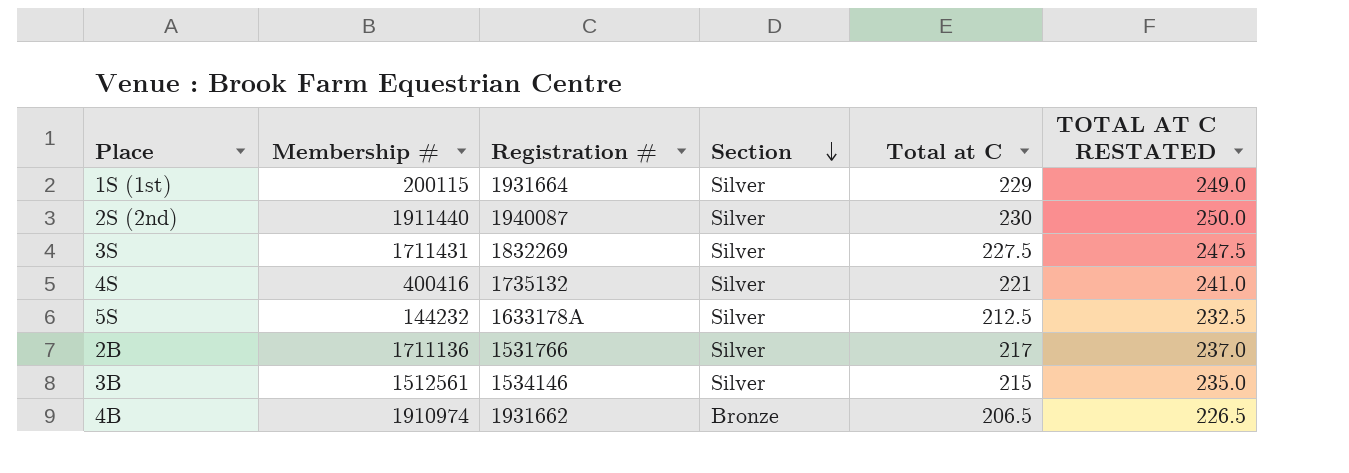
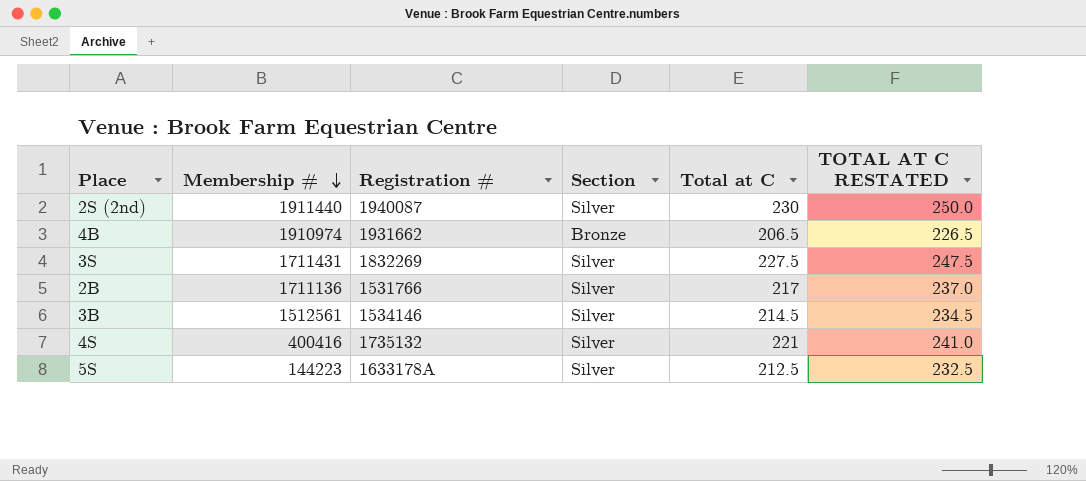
row order: Section descending -> Membership # descending
row 1S (1st): 200115 | 1931664 | Silver | 229 | 249.0 -> none
3B | Total at C: 215 -> 214.5
3B | TOTAL AT C RESTATED: 235.0 -> 234.5
5S | Membership #: 144232 -> 144223

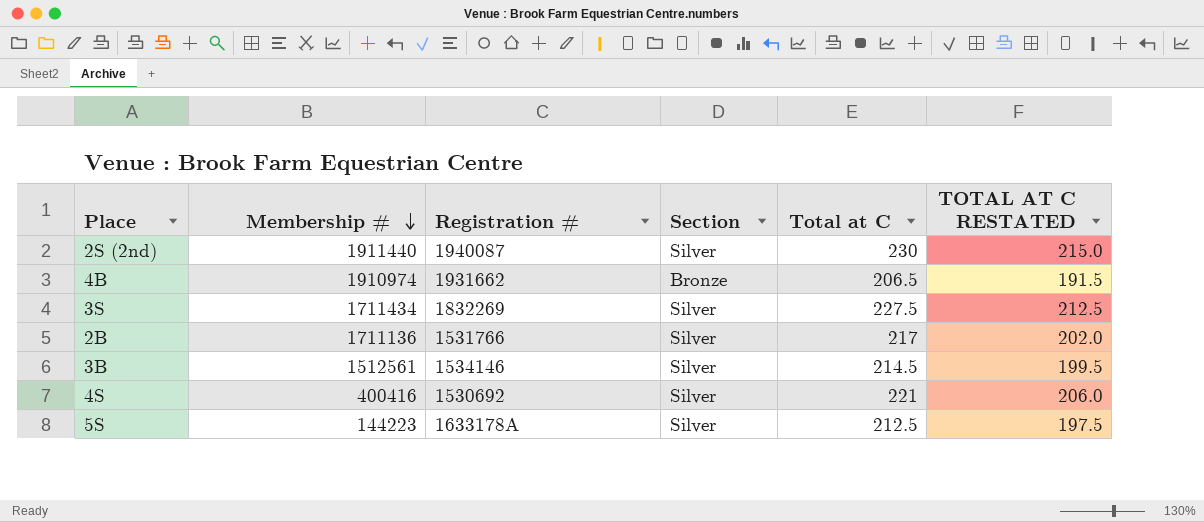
column TOTAL AT C RESTATED | formula: [Total at C] + 20 -> [Total at C] - 15
3S | Membership #: 1711431 -> 1711434
4S | Registration #: 1735132 -> 1530692

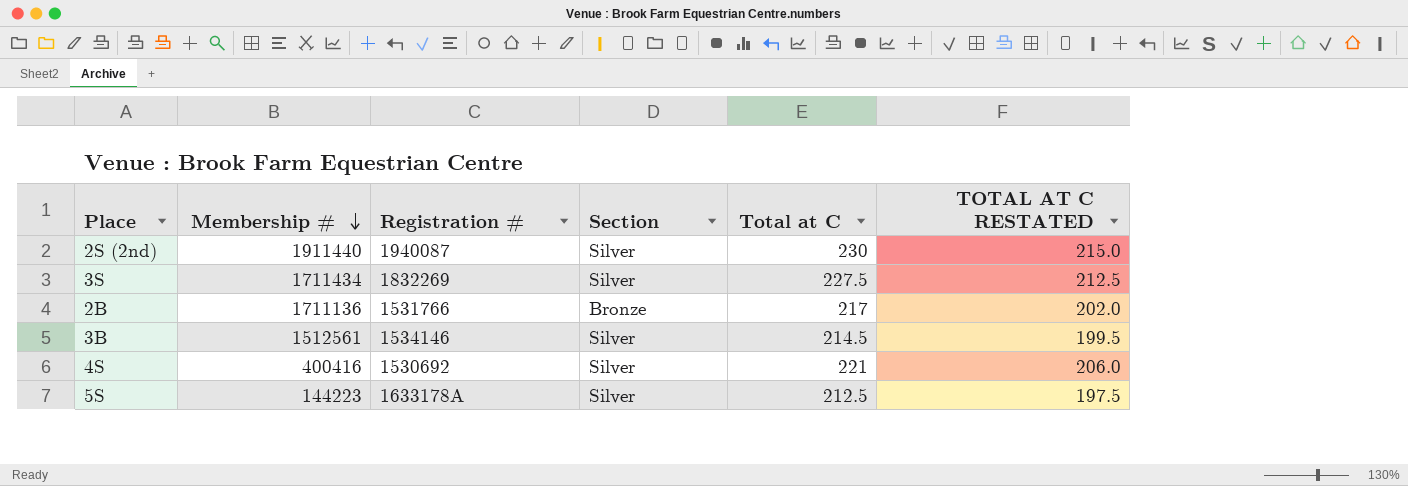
row 4B: 1910974 | 1931662 | Bronze | 206.5 | 191.5 -> none
2B | Section: Silver -> Bronze

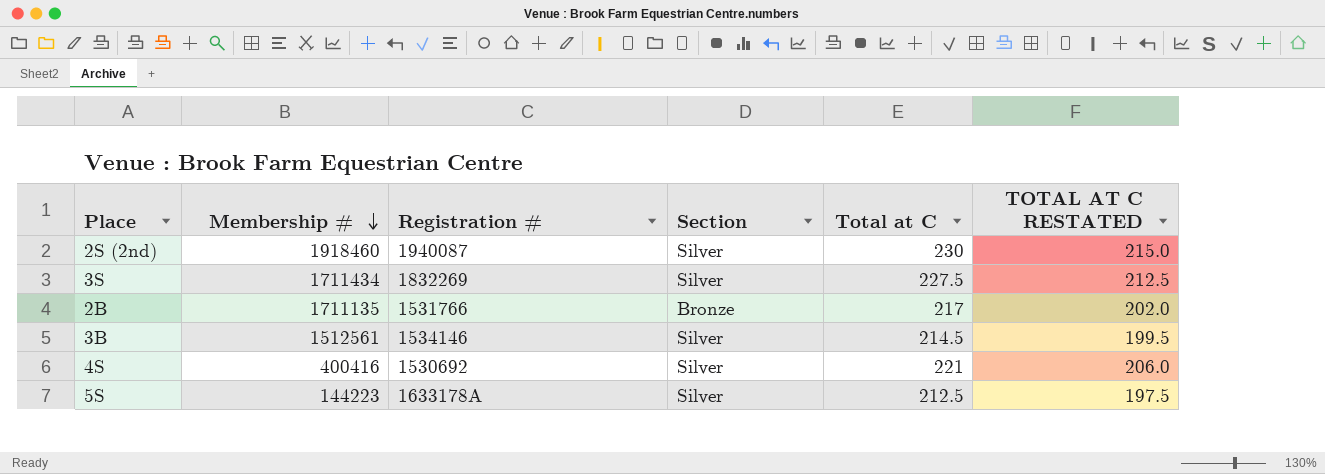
2S (2nd) | Membership #: 1911440 -> 1918460
2B | Membership #: 1711136 -> 1711135

